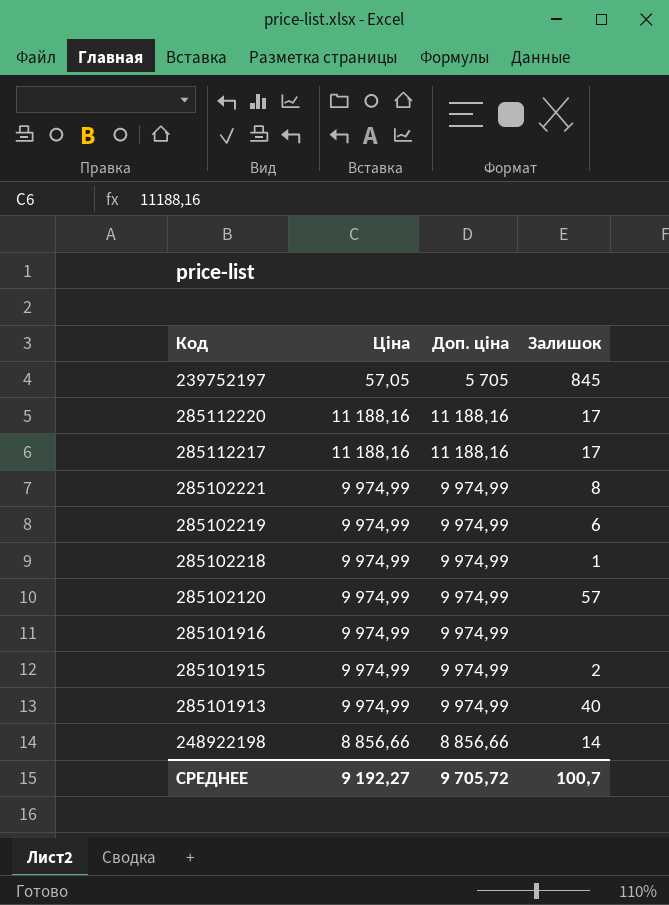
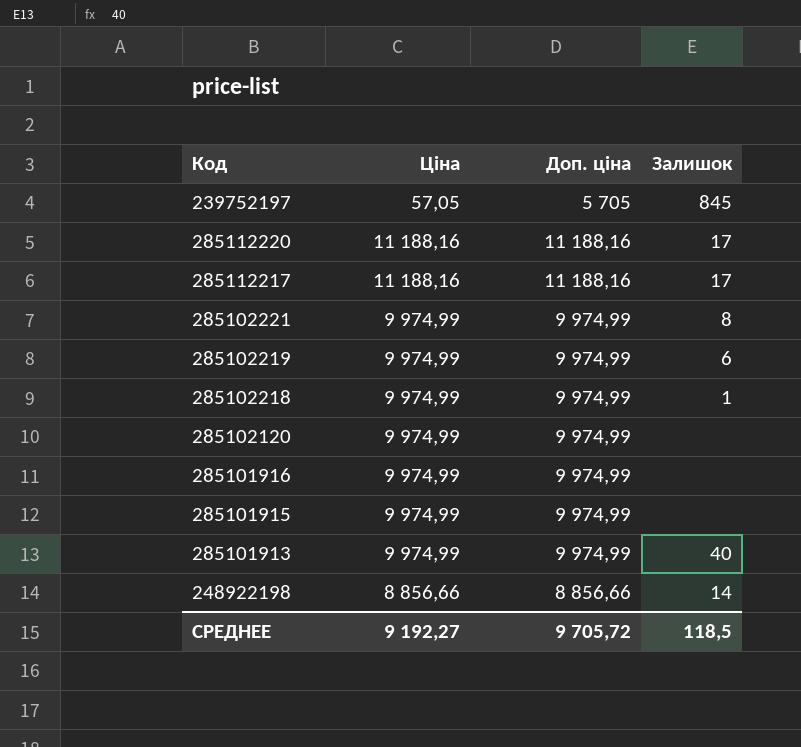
285102120 | Залишок: 57 -> none
285101915 | Залишок: 2 -> none
СРЕДНЕЕ | Залишок: 100,7 -> 118,5

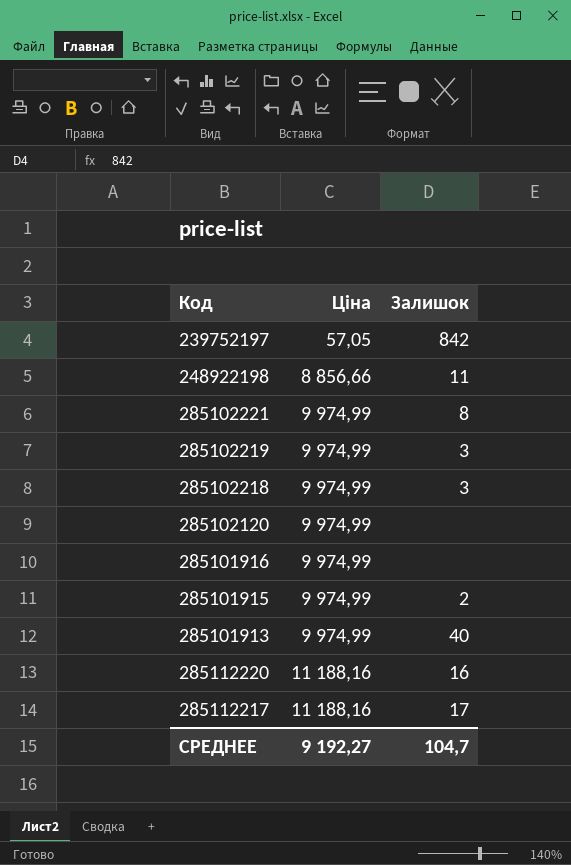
row order: none -> Ціна ascending
column Доп. ціна | position: 3 -> none
239752197 | Залишок: 845 -> 842
248922198 | Залишок: 14 -> 11
285102219 | Залишок: 6 -> 3
285102218 | Залишок: 1 -> 3
285101915 | Залишок: none -> 2
285112220 | Залишок: 17 -> 16
СРЕДНЕЕ | Залишок: 118,5 -> 104,7

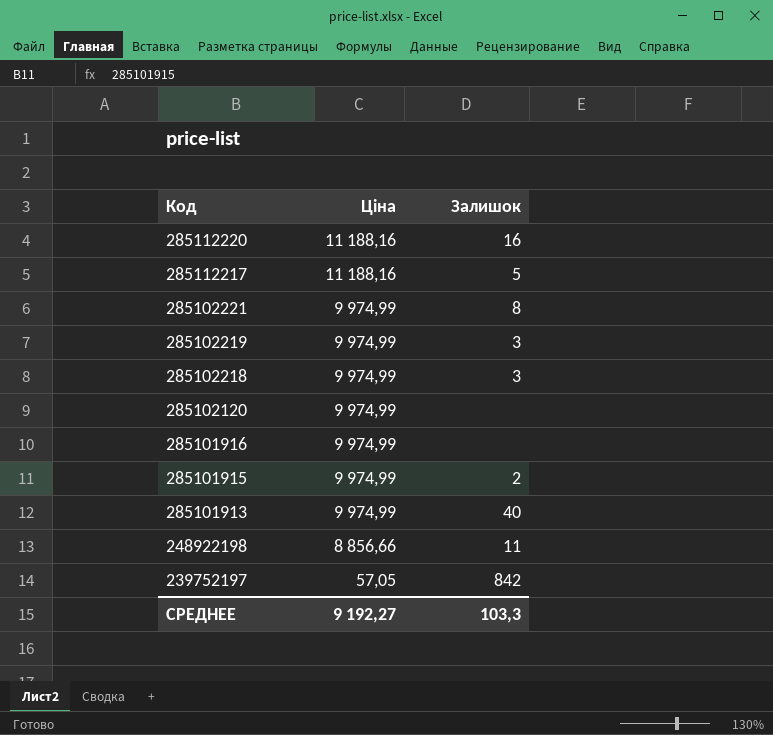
row order: Ціна ascending -> Код descending
285112217 | Залишок: 17 -> 5
СРЕДНЕЕ | Залишок: 104,7 -> 103,3

